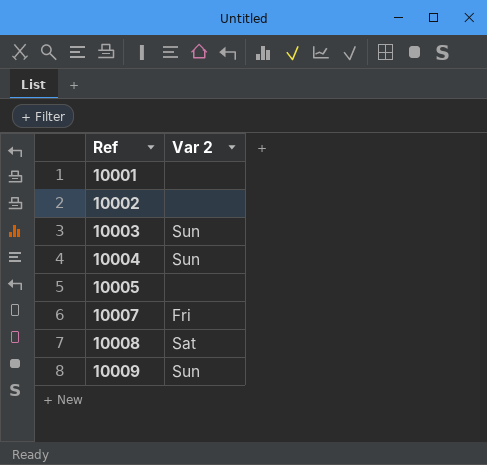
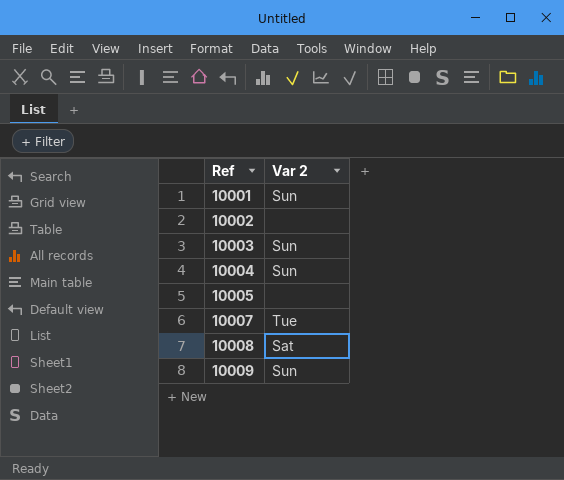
10001 | Var 2: none -> Sun
10007 | Var 2: Fri -> Tue

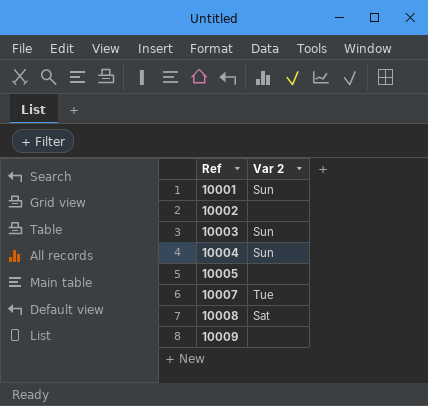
10009 | Var 2: Sun -> none

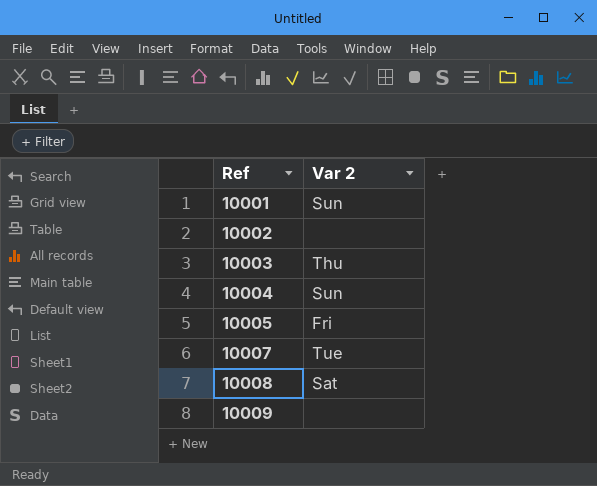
10003 | Var 2: Sun -> Thu
10005 | Var 2: none -> Fri

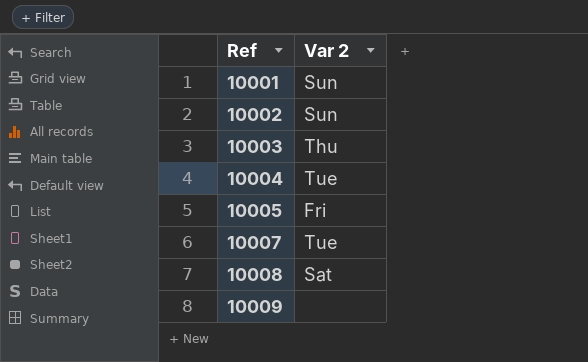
10002 | Var 2: none -> Sun
10004 | Var 2: Sun -> Tue

